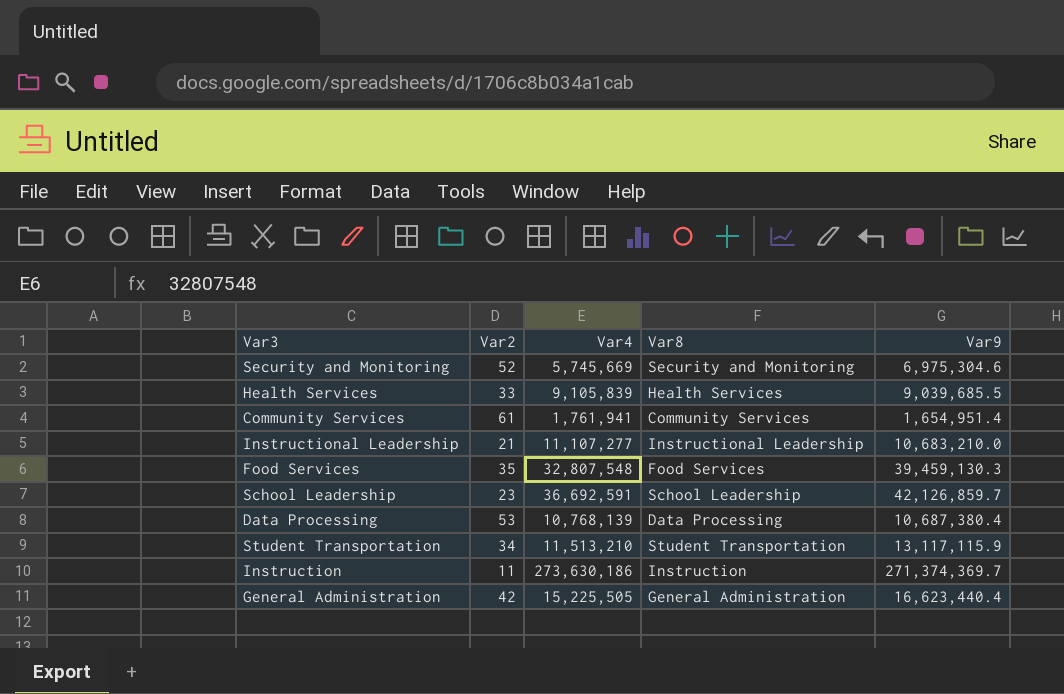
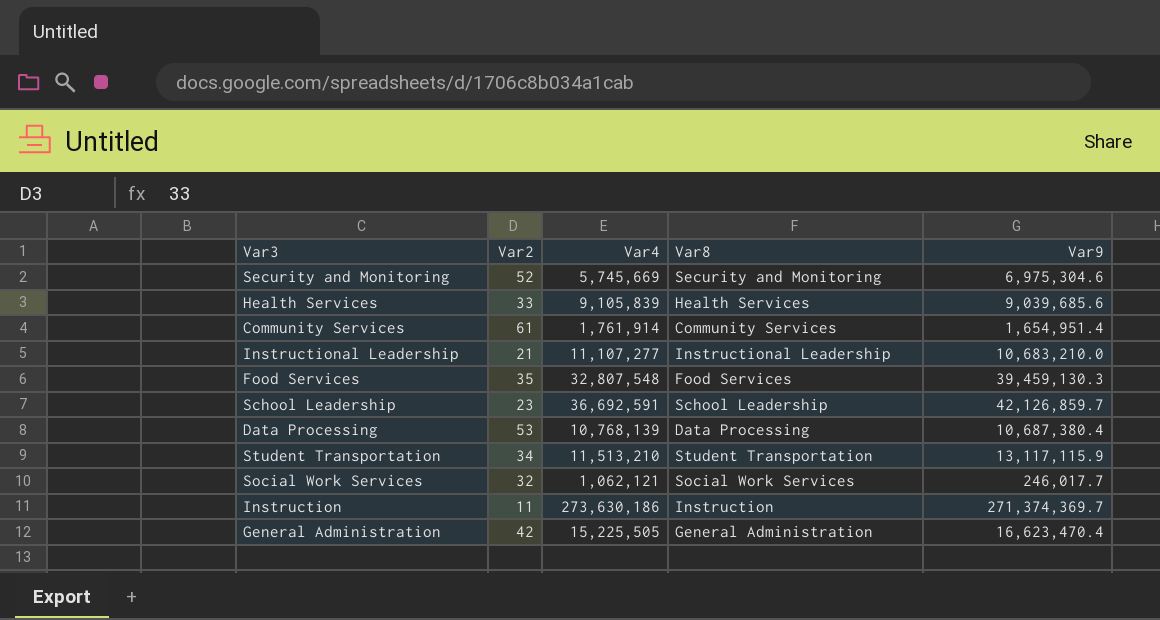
Health Services | Var9: 9,039,685.5 -> 9,039,685.6
Community Services | Var4: 1,761,941 -> 1,761,914
row Social Work Services: none -> 32 | 1,062,121 | Social Work Services | 246,017.7
General Administration | Var9: 16,623,440.4 -> 16,623,470.4

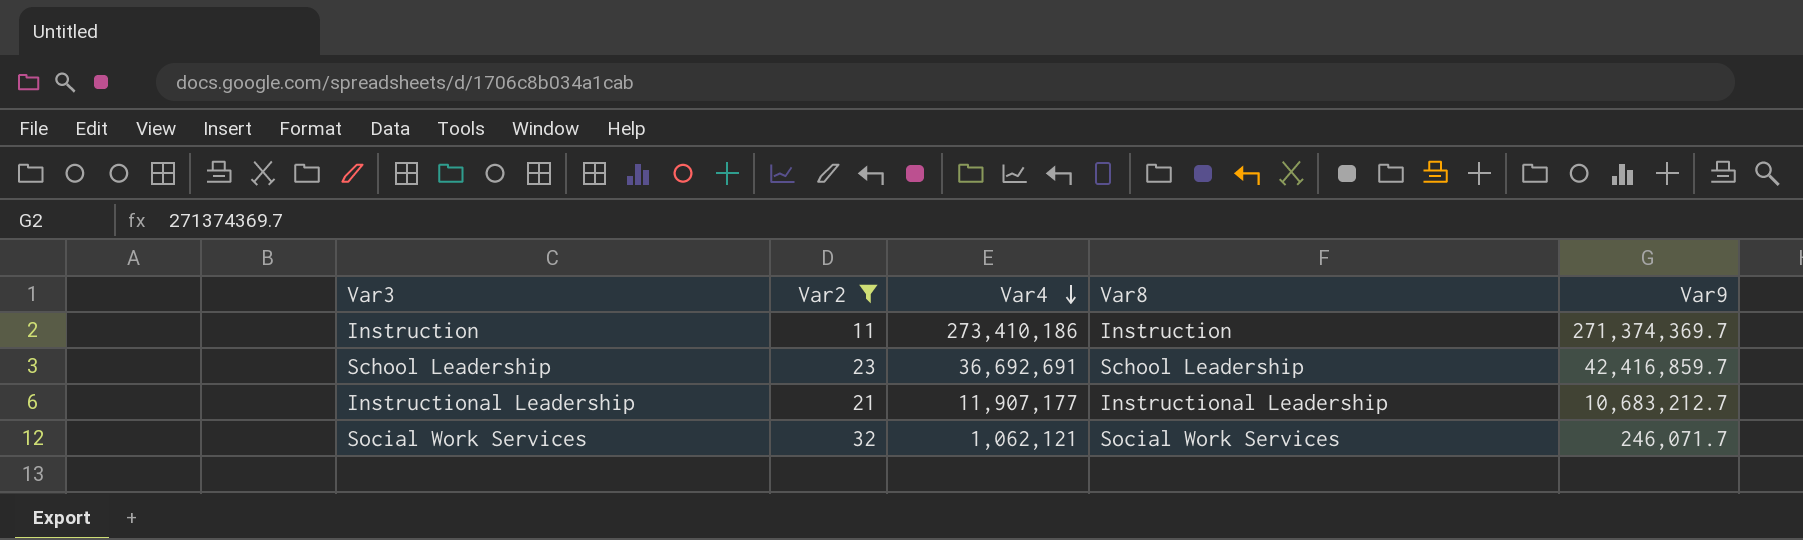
filter: none -> Var2 <= 32
row order: none -> Var4 descending
Instruction | Var4: 273,630,186 -> 273,410,186
School Leadership | Var4: 36,692,591 -> 36,692,691
School Leadership | Var9: 42,126,859.7 -> 42,416,859.7
Instructional Leadership | Var4: 11,107,277 -> 11,907,177
Instructional Leadership | Var9: 10,683,210.0 -> 10,683,212.7
Social Work Services | Var9: 246,017.7 -> 246,071.7

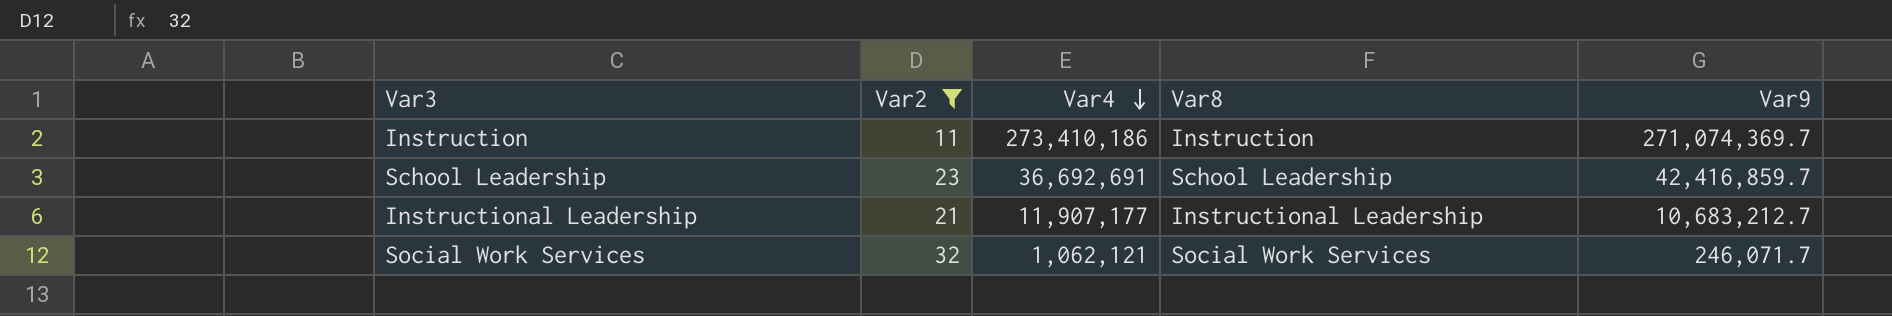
Instruction | Var9: 271,374,369.7 -> 271,074,369.7

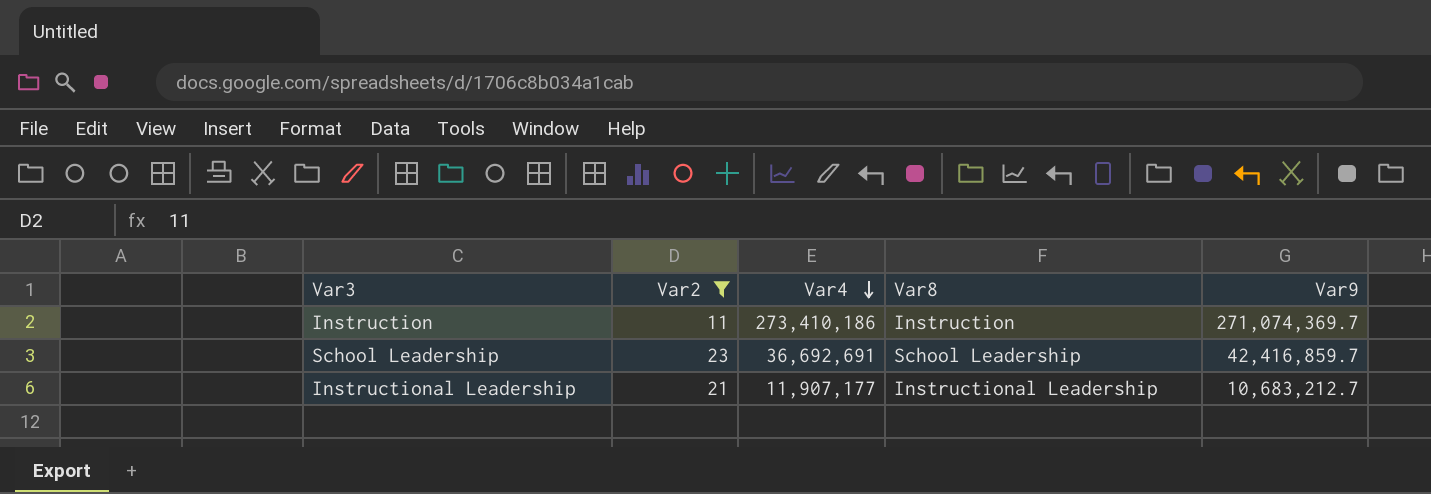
row Social Work Services: 32 | 1,062,121 | Social Work Services | 246,071.7 -> none

